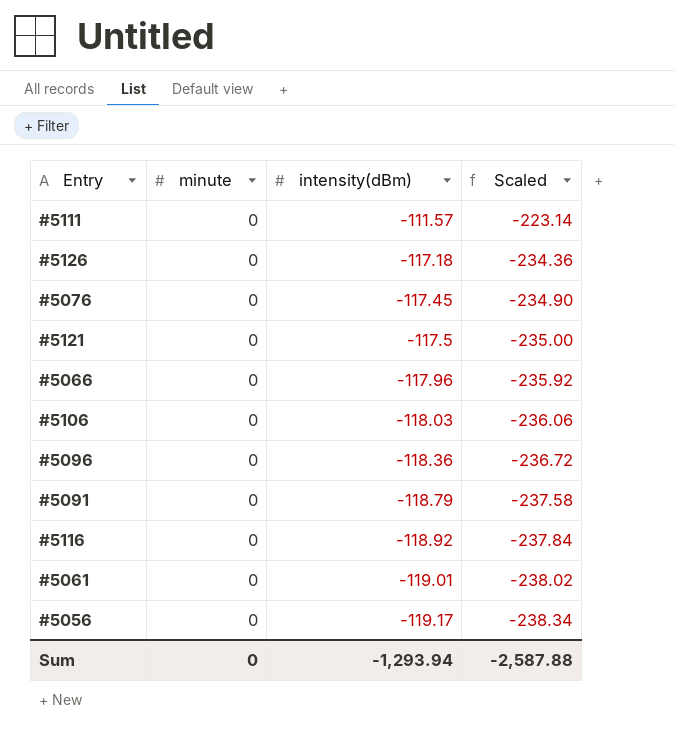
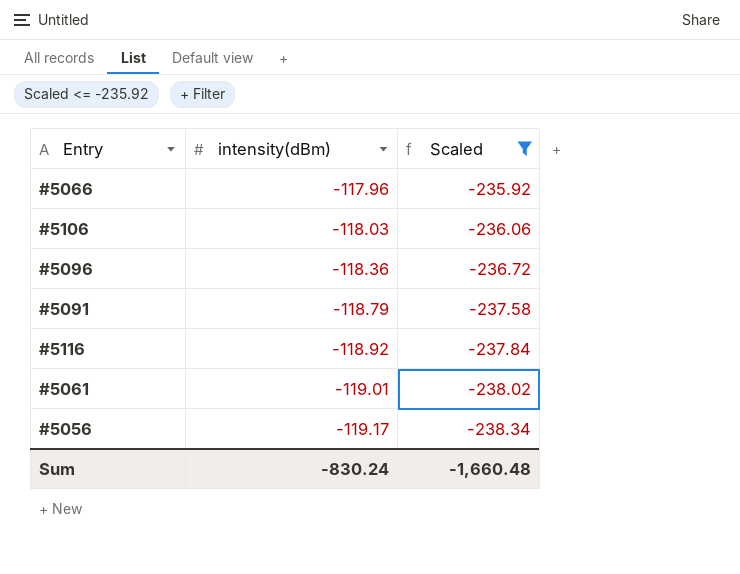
filter: none -> Scaled <= -235.92
column minute | position: 2 -> none
Sum | intensity(dBm): -1,293.94 -> -830.24
Sum | Scaled: -2,587.88 -> -1,660.48

